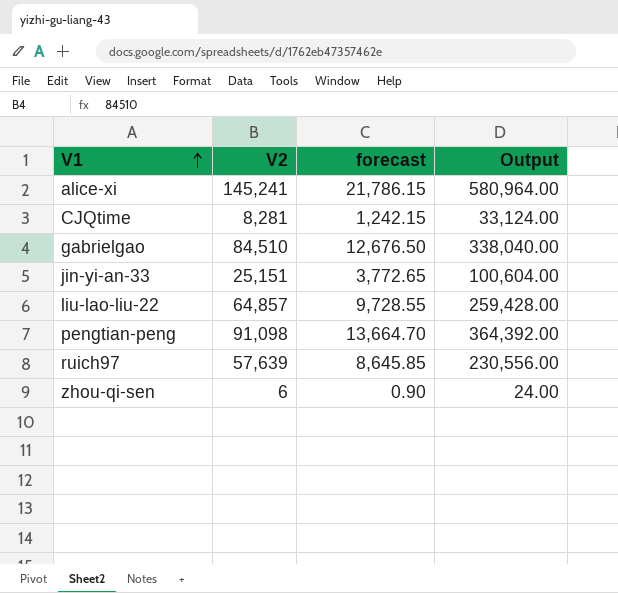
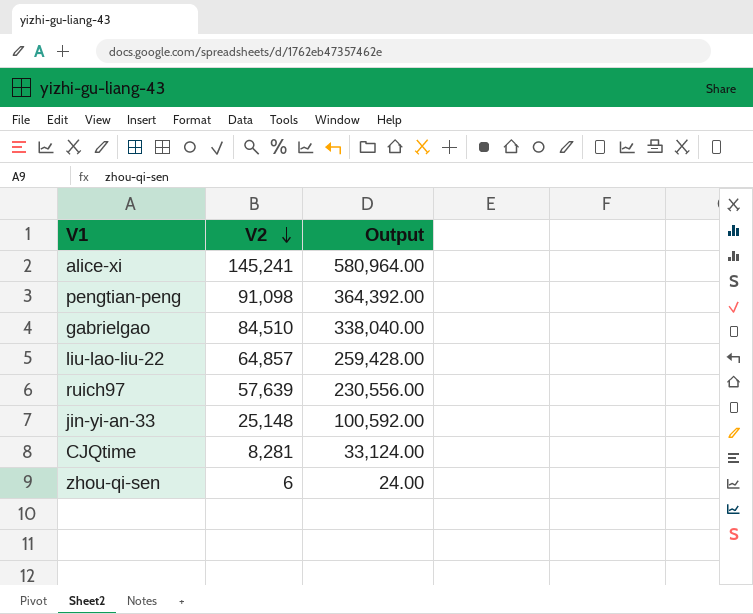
row order: V1 ascending -> V2 descending
column forecast | formula: [V2] * 0.15 -> none
jin-yi-an-33 | V2: 25,151 -> 25,148
jin-yi-an-33 | Output: 100,604.00 -> 100,592.00

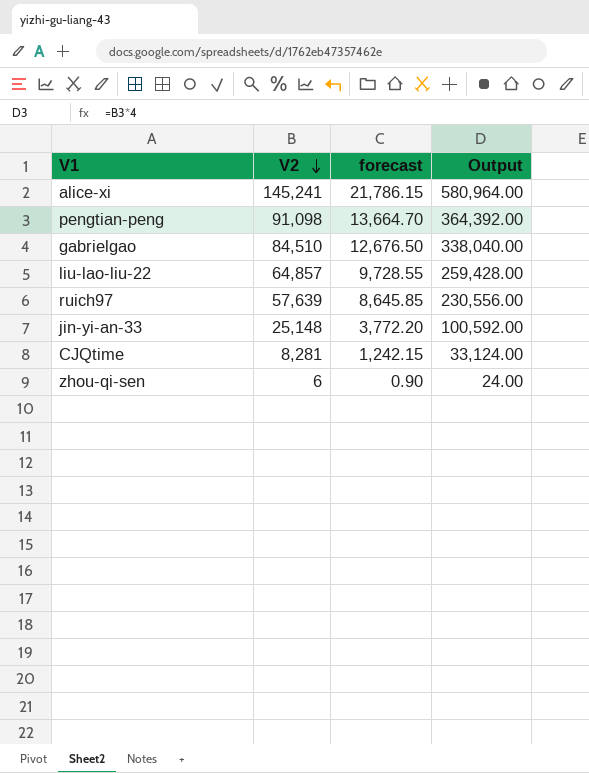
column forecast | formula: none -> [V2] * 0.15

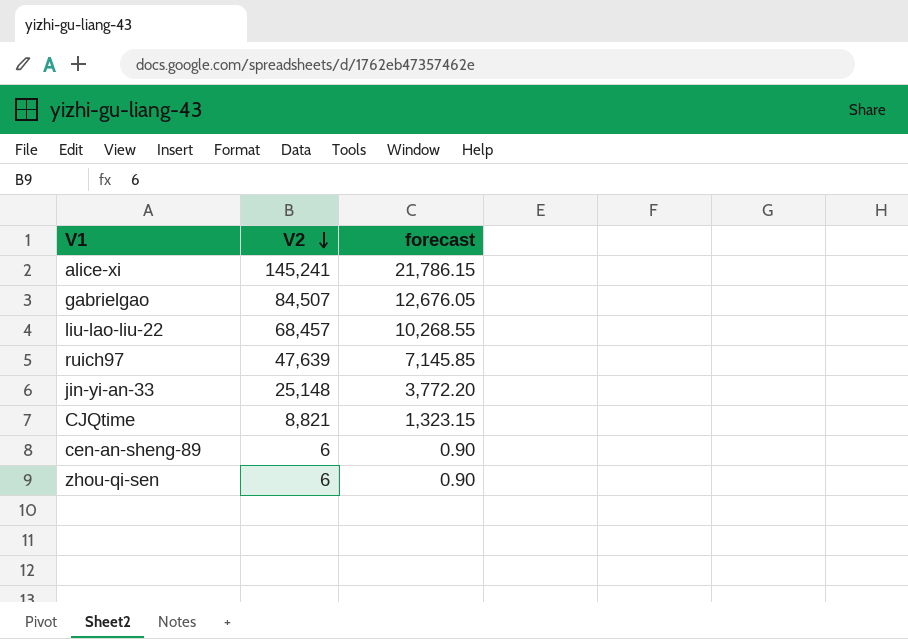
column Output | formula: [V2] * 4 -> none
row pengtian-peng: 91,098 | 13,664.70 | 364,392.00 -> none
gabrielgao | V2: 84,510 -> 84,507
gabrielgao | forecast: 12,676.50 -> 12,676.05
liu-lao-liu-22 | V2: 64,857 -> 68,457
liu-lao-liu-22 | forecast: 9,728.55 -> 10,268.55
ruich97 | V2: 57,639 -> 47,639
ruich97 | forecast: 8,645.85 -> 7,145.85
CJQtime | V2: 8,281 -> 8,821
CJQtime | forecast: 1,242.15 -> 1,323.15
row cen-an-sheng-89: none -> 6 | 0.90

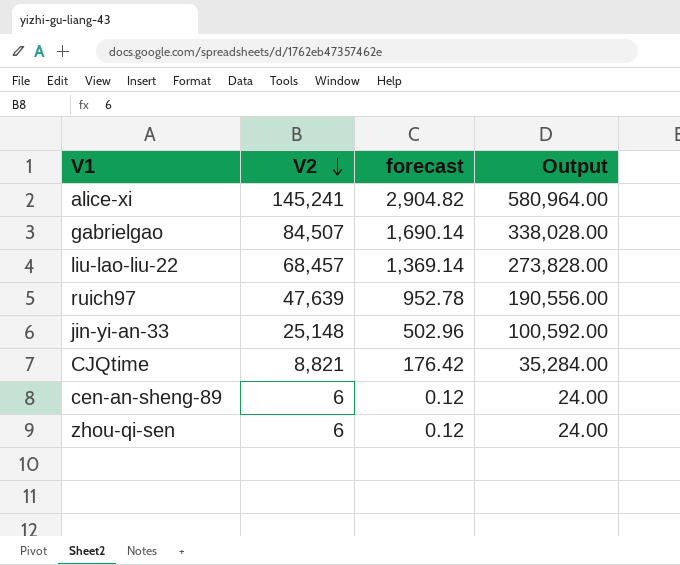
column forecast | formula: [V2] * 0.15 -> [V2] * 0.02
column Output | formula: none -> [V2] * 4

